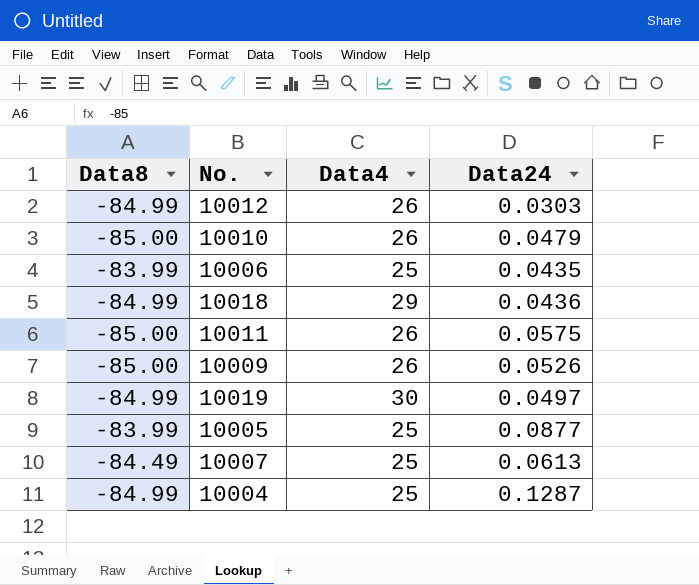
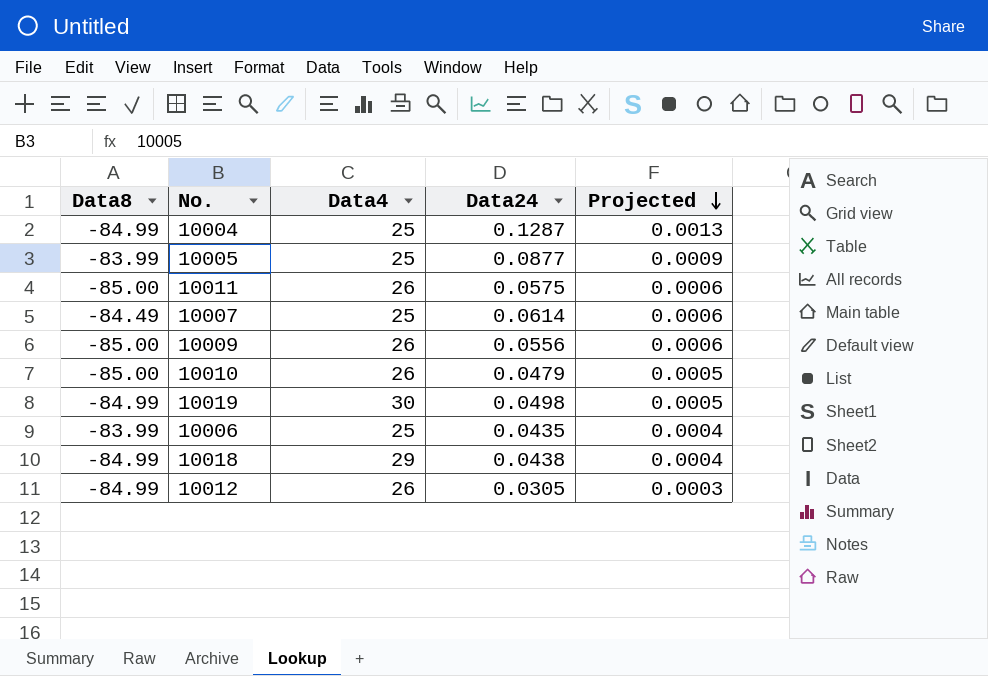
row order: none -> Projected descending
column Projected | formula: none -> [Data24] * 0.01
10007 | Data24: 0.0613 -> 0.0614
10009 | Data24: 0.0526 -> 0.0556
10019 | Data24: 0.0497 -> 0.0498
10018 | Data24: 0.0436 -> 0.0438
10012 | Data24: 0.0303 -> 0.0305

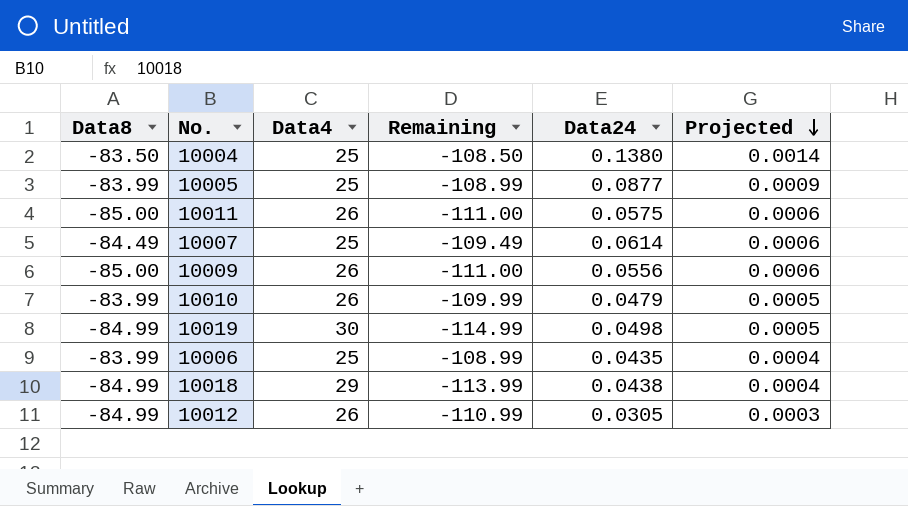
column Remaining | formula: none -> [Data8] - [Data4]
10004 | Data8: -84.99 -> -83.50
10004 | Data24: 0.1287 -> 0.1380
10004 | Projected: 0.0013 -> 0.0014
10010 | Data8: -85.00 -> -83.99

